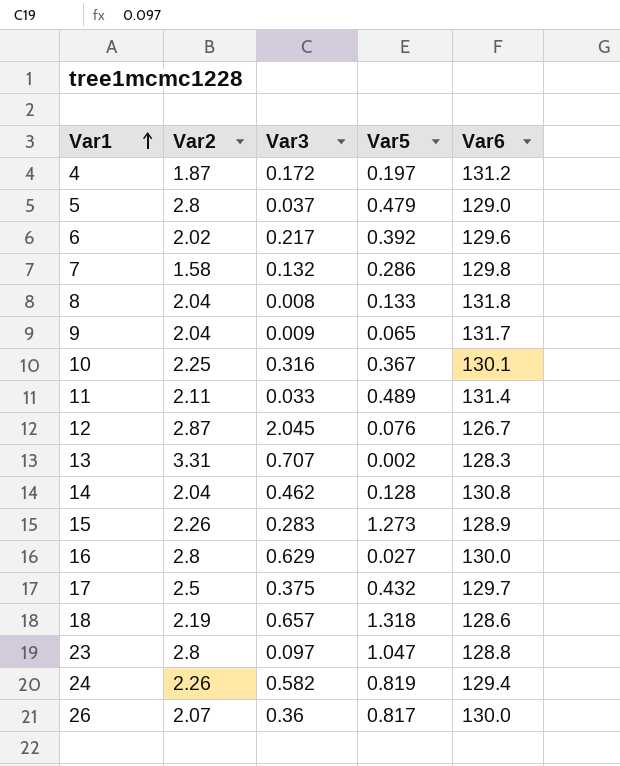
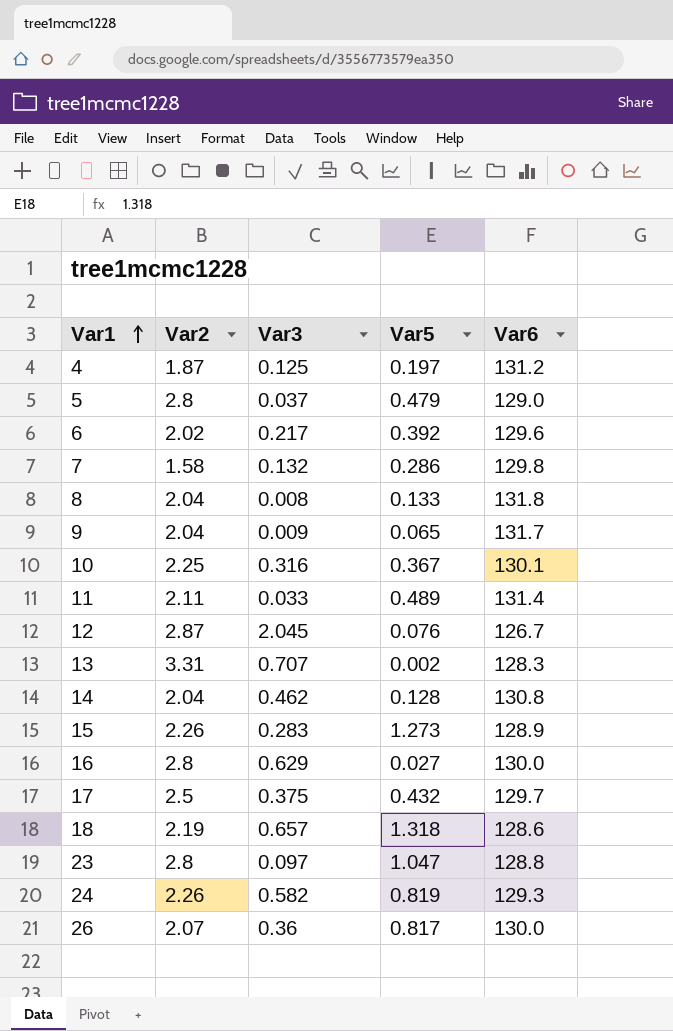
4 | Var3: 0.172 -> 0.125
24 | Var6: 129.4 -> 129.3

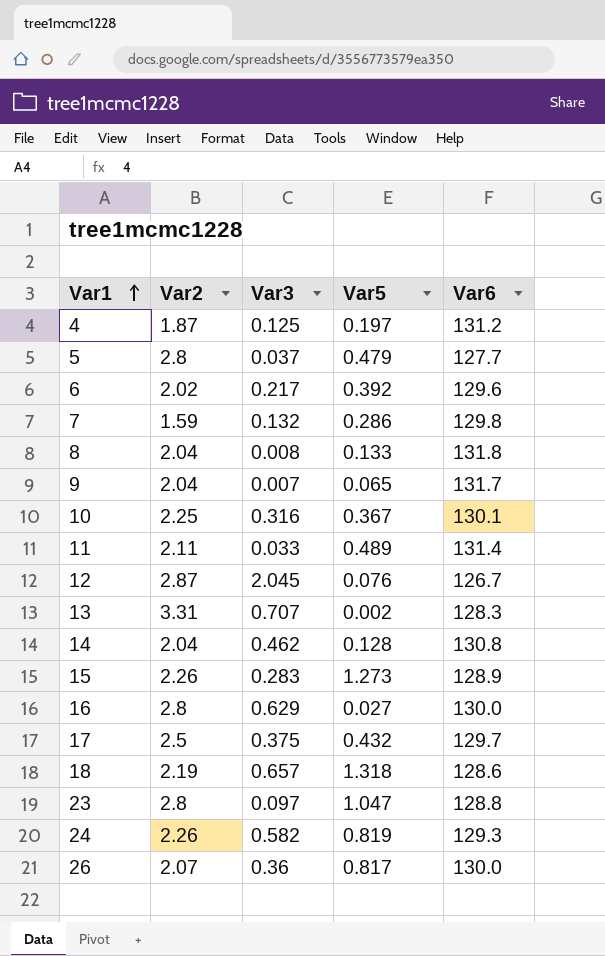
5 | Var6: 129.0 -> 127.7
7 | Var2: 1.58 -> 1.59
9 | Var3: 0.009 -> 0.007

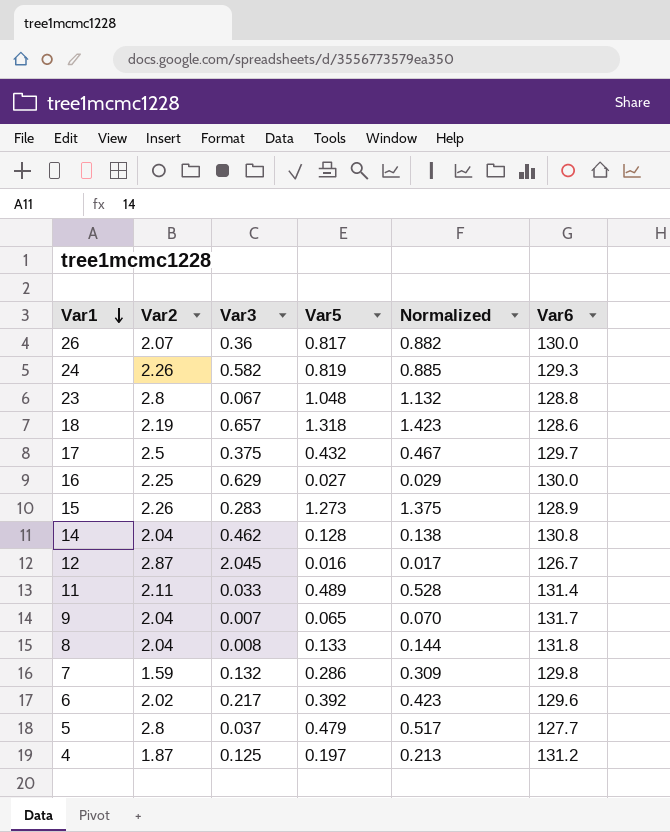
row order: Var1 ascending -> Var1 descending
column Normalized | formula: none -> [Var5] * 1.08
row 10: 2.25 | 0.316 | 0.367 | 130.1 -> none
row 13: 3.31 | 0.707 | 0.002 | 128.3 -> none
23 | Var3: 0.097 -> 0.067
23 | Var5: 1.047 -> 1.048
16 | Var2: 2.8 -> 2.25
12 | Var5: 0.076 -> 0.016

